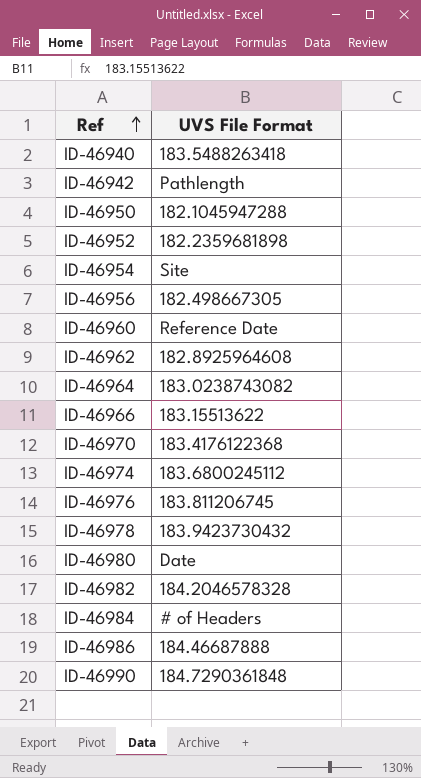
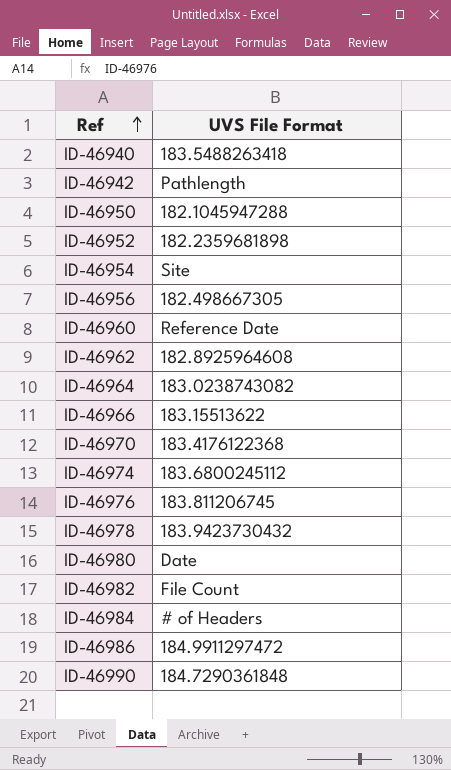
ID-46982 | UVS File Format: 184.2046578328 -> File Count
ID-46986 | UVS File Format: 184.46687888 -> 184.9911297472

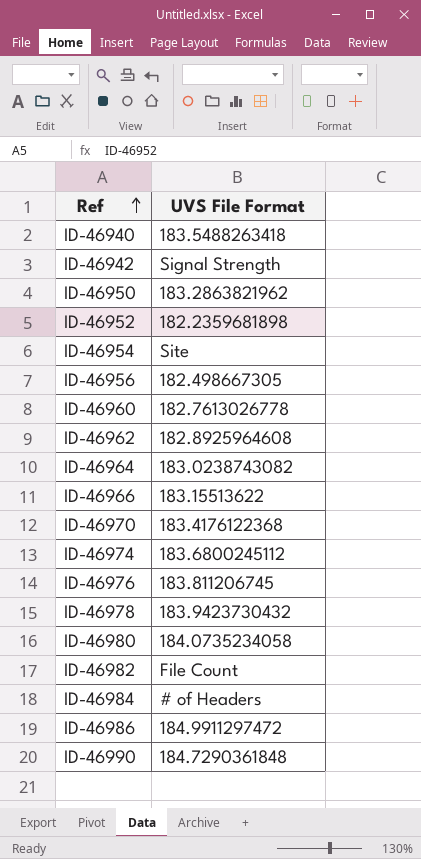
ID-46942 | UVS File Format: Pathlength -> Signal Strength
ID-46950 | UVS File Format: 182.1045947288 -> 183.2863821962
ID-46960 | UVS File Format: Reference Date -> 182.7613026778
ID-46980 | UVS File Format: Date -> 184.0735234058

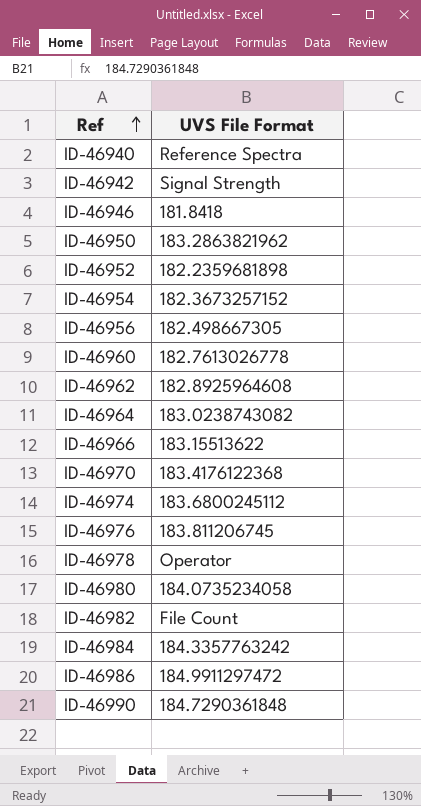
ID-46940 | UVS File Format: 183.5488263418 -> Reference Spectra
row ID-46946: none -> 181.8418
ID-46954 | UVS File Format: Site -> 182.3673257152
ID-46978 | UVS File Format: 183.9423730432 -> Operator
ID-46984 | UVS File Format: # of Headers -> 184.3357763242

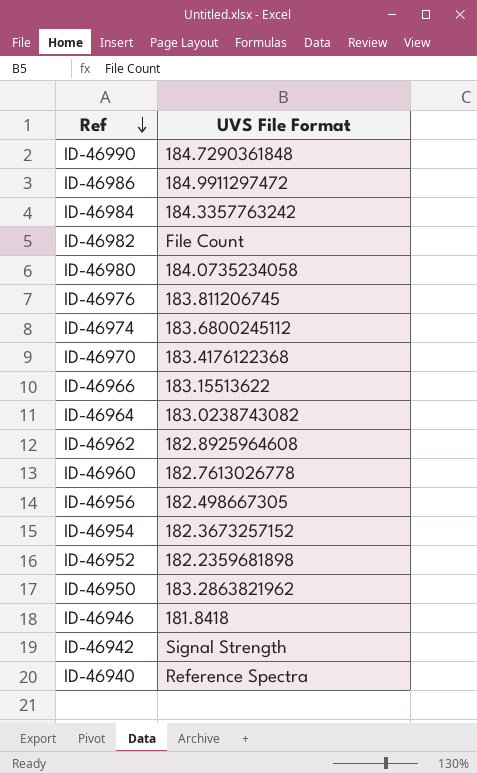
row order: Ref ascending -> Ref descending
row ID-46978: Operator -> none

